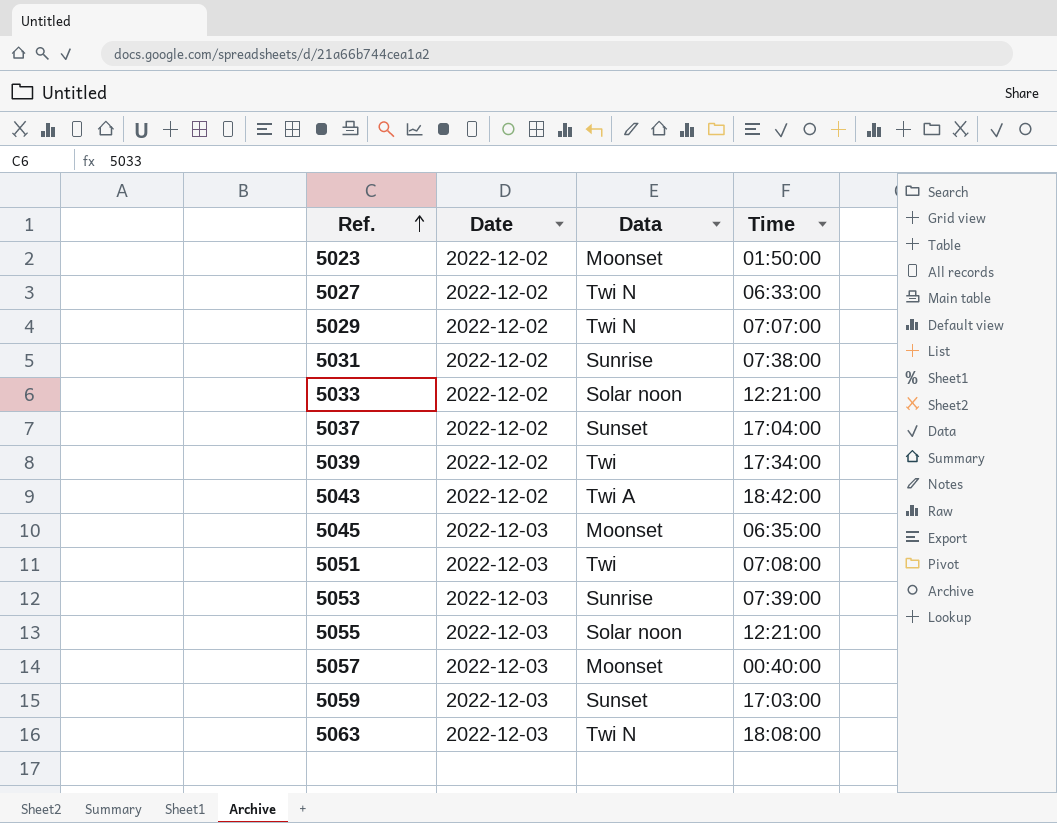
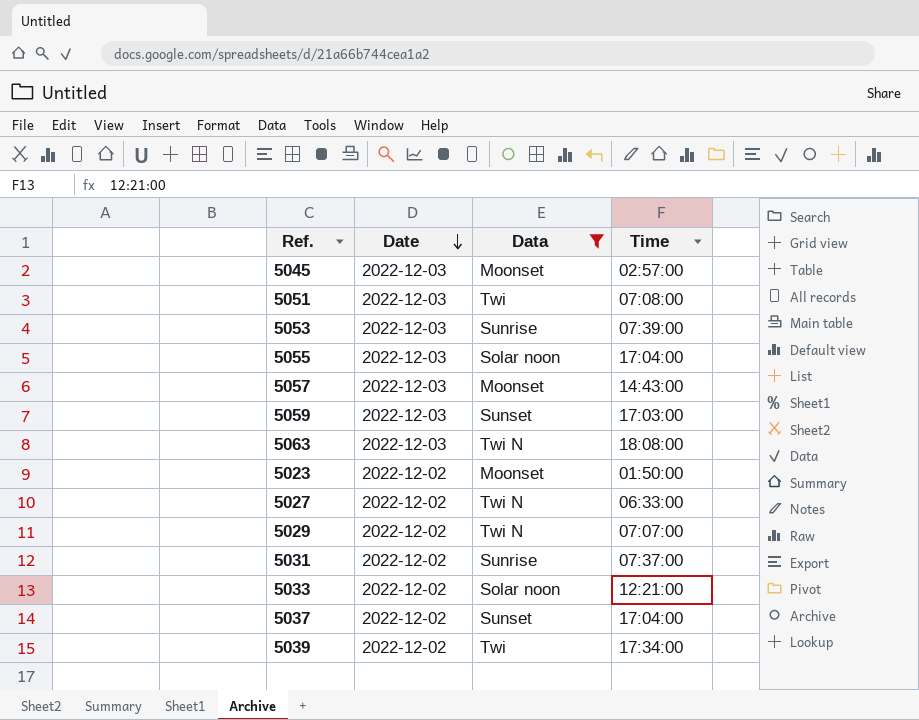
filter: none -> Data != Twi A
row order: Ref. ascending -> Date descending
5045 | Time: 06:35:00 -> 02:57:00
5055 | Time: 12:21:00 -> 17:04:00
5057 | Time: 00:40:00 -> 14:43:00
5031 | Time: 07:38:00 -> 07:37:00

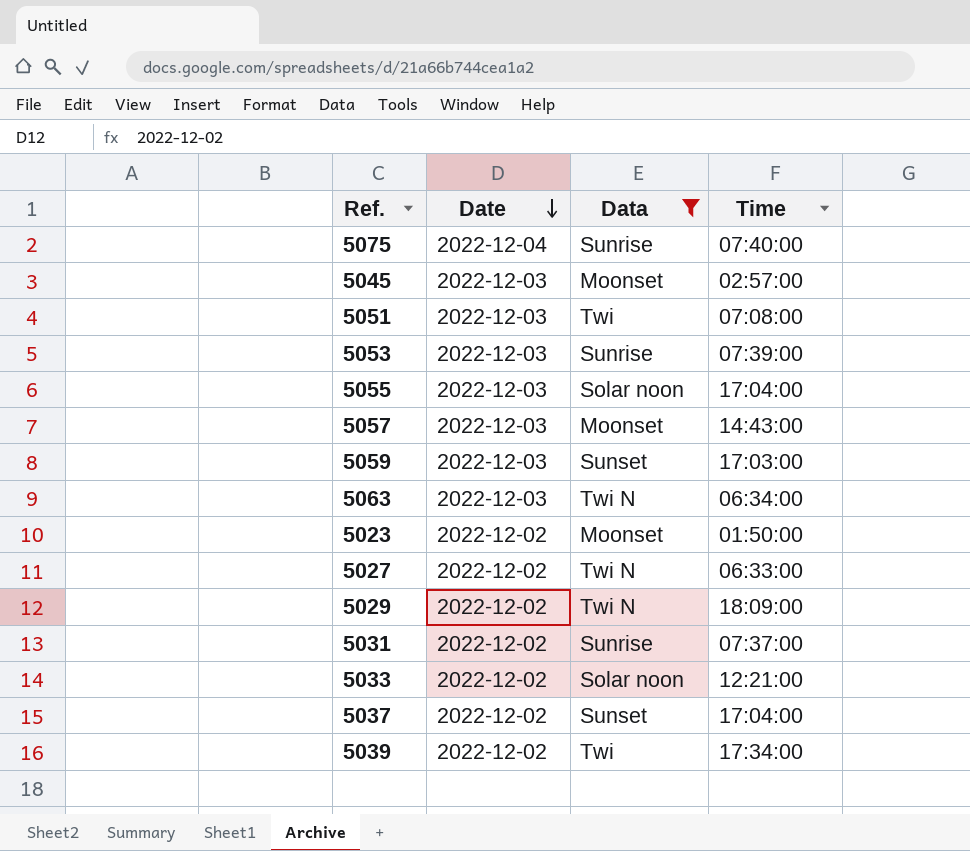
row 5075: none -> 2022-12-04 | Sunrise | 07:40:00
5063 | Time: 18:08:00 -> 06:34:00
5029 | Time: 07:07:00 -> 18:09:00

